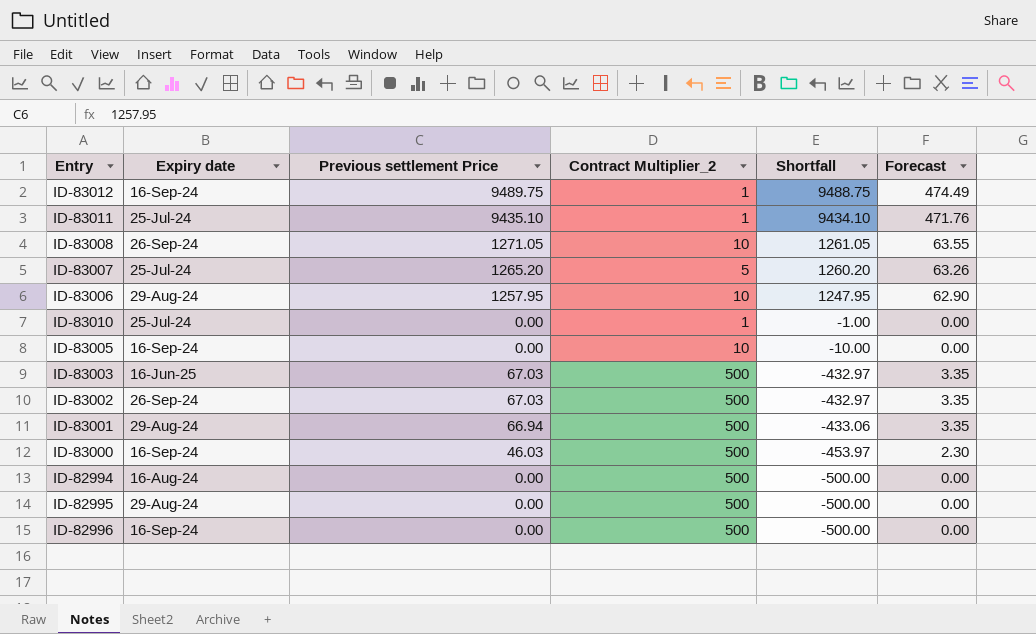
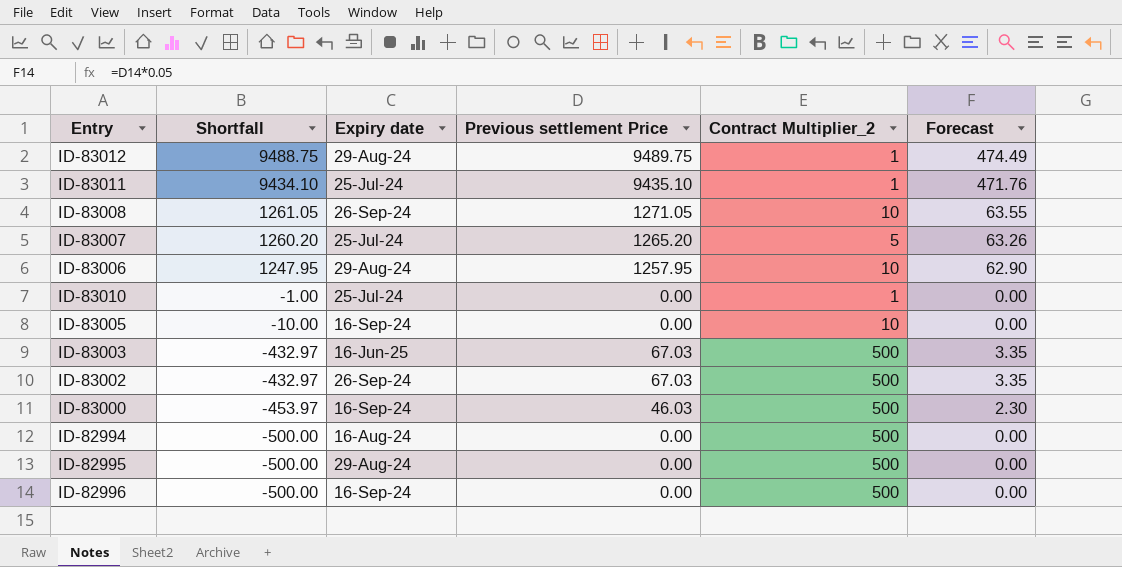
column Shortfall | position: 5 -> 2
row ID-83001: 29-Aug-24 | 66.94 | 500 | -433.06 | 3.35 -> none
ID-83012 | Expiry date: 16-Sep-24 -> 29-Aug-24

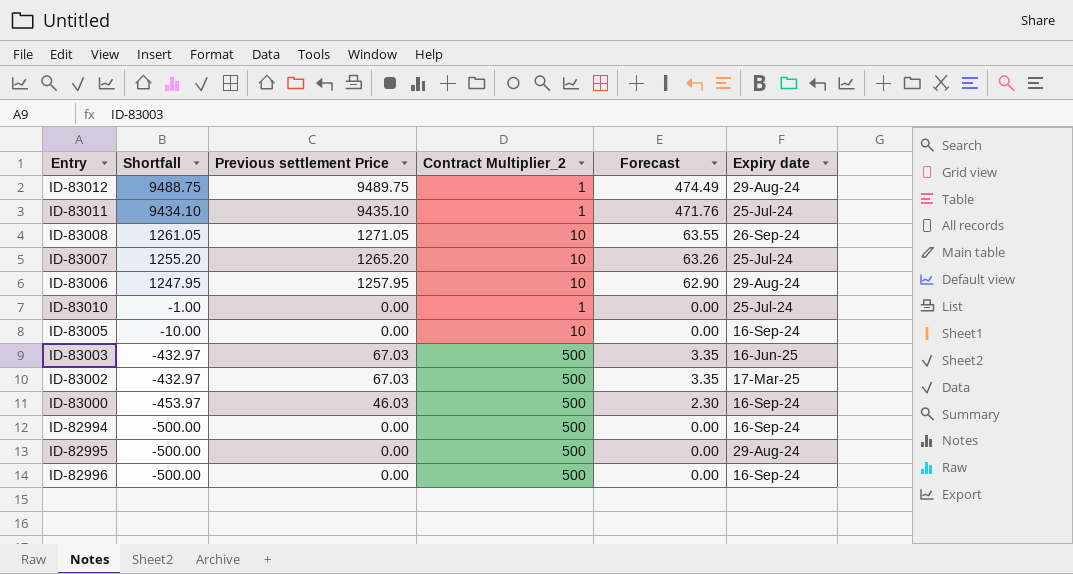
column Expiry date | position: 3 -> 6
ID-83007 | Shortfall: 1260.20 -> 1255.20
ID-83007 | Contract Multiplier_2: 5 -> 10
ID-83002 | Expiry date: 26-Sep-24 -> 17-Mar-25
ID-82994 | Expiry date: 16-Aug-24 -> 16-Sep-24

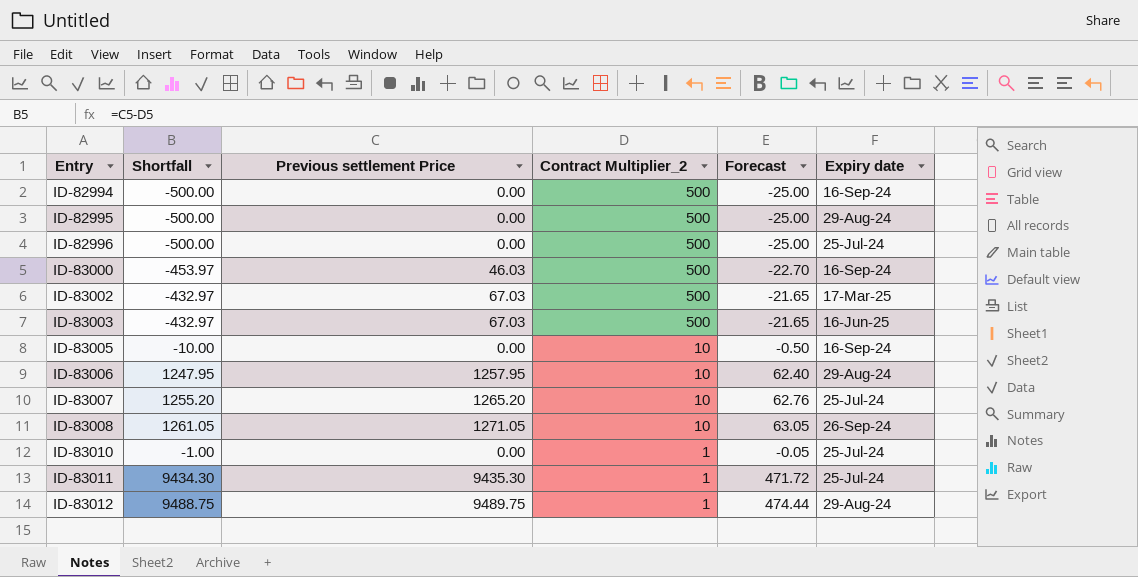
row order: Shortfall descending -> Entry ascending
column Forecast | formula: [Previous settlement Price] * 0.05 -> [Shortfall] * 0.05
ID-82996 | Expiry date: 16-Sep-24 -> 25-Jul-24
ID-83011 | Shortfall: 9434.10 -> 9434.30
ID-83011 | Previous settlement Price: 9435.10 -> 9435.30

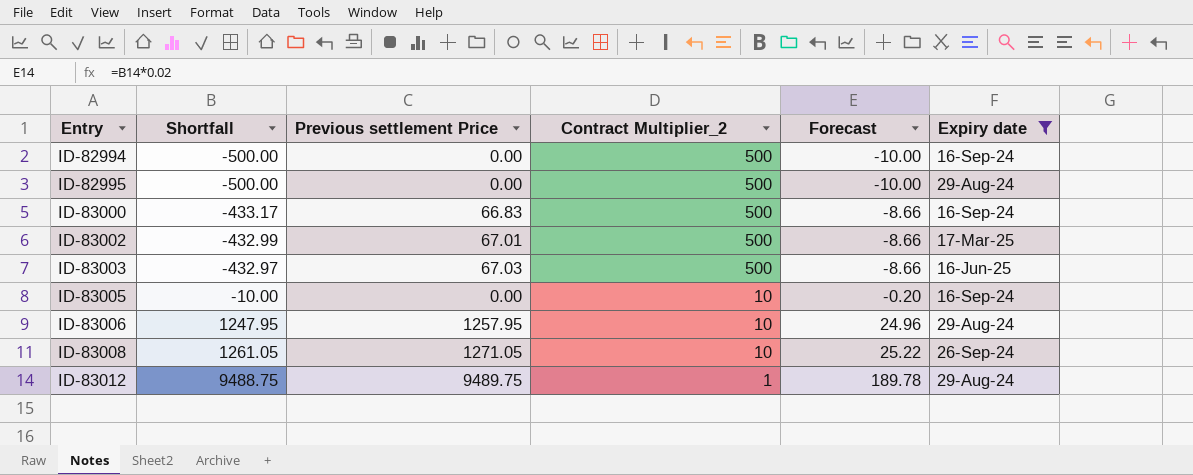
filter: none -> Expiry date != 25-Jul-24
column Forecast | formula: [Shortfall] * 0.05 -> [Shortfall] * 0.02
ID-83000 | Shortfall: -453.97 -> -433.17
ID-83000 | Previous settlement Price: 46.03 -> 66.83
ID-83002 | Shortfall: -432.97 -> -432.99
ID-83002 | Previous settlement Price: 67.03 -> 67.01

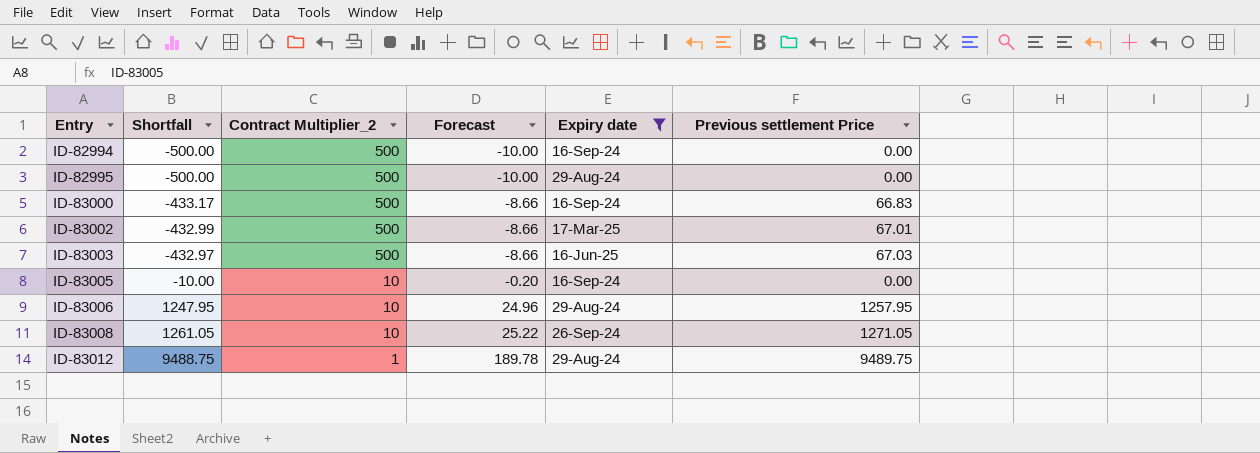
column Previous settlement Price | position: 3 -> 6

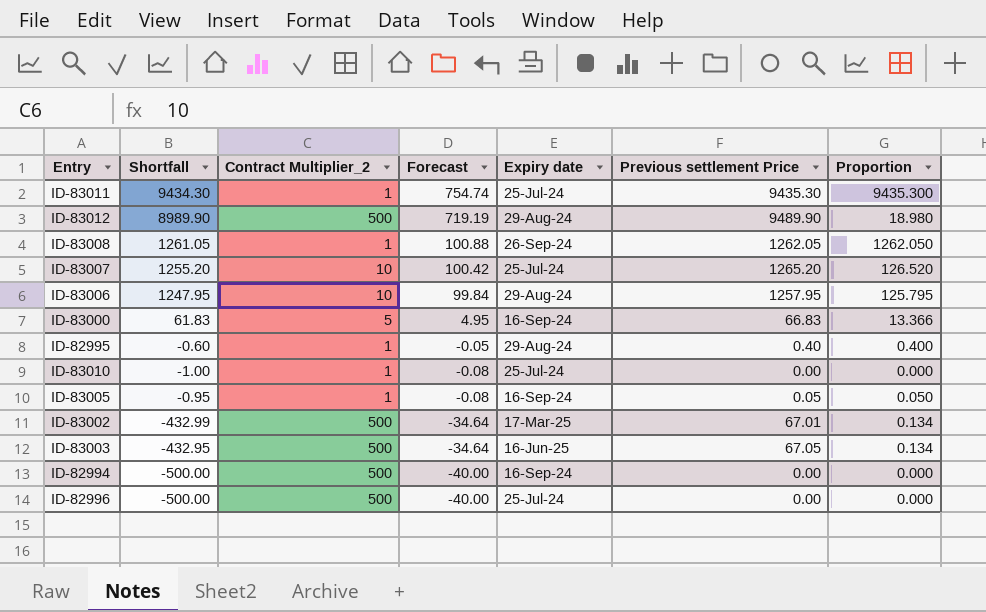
filter: Expiry date != 25-Jul-24 -> none
row order: Entry ascending -> Forecast descending
column Forecast | formula: [Shortfall] * 0.02 -> [Shortfall] * 0.08
column Proportion | formula: none -> [Previous settlement Price] / [Contract Multiplier_2]
ID-83012 | Shortfall: 9488.75 -> 8989.90
ID-83012 | Contract Multiplier_2: 1 -> 500
ID-83012 | Previous settlement Price: 9489.75 -> 9489.90
ID-83008 | Contract Multiplier_2: 10 -> 1
ID-83008 | Previous settlement Price: 1271.05 -> 1262.05
ID-83000 | Shortfall: -433.17 -> 61.83
ID-83000 | Contract Multiplier_2: 500 -> 5
ID-82995 | Shortfall: -500.00 -> -0.60
ID-82995 | Contract Multiplier_2: 500 -> 1
ID-82995 | Previous settlement Price: 0.00 -> 0.40
ID-83005 | Shortfall: -10.00 -> -0.95
ID-83005 | Contract Multiplier_2: 10 -> 1
ID-83005 | Previous settlement Price: 0.00 -> 0.05
ID-83003 | Shortfall: -432.97 -> -432.95
ID-83003 | Previous settlement Price: 67.03 -> 67.05

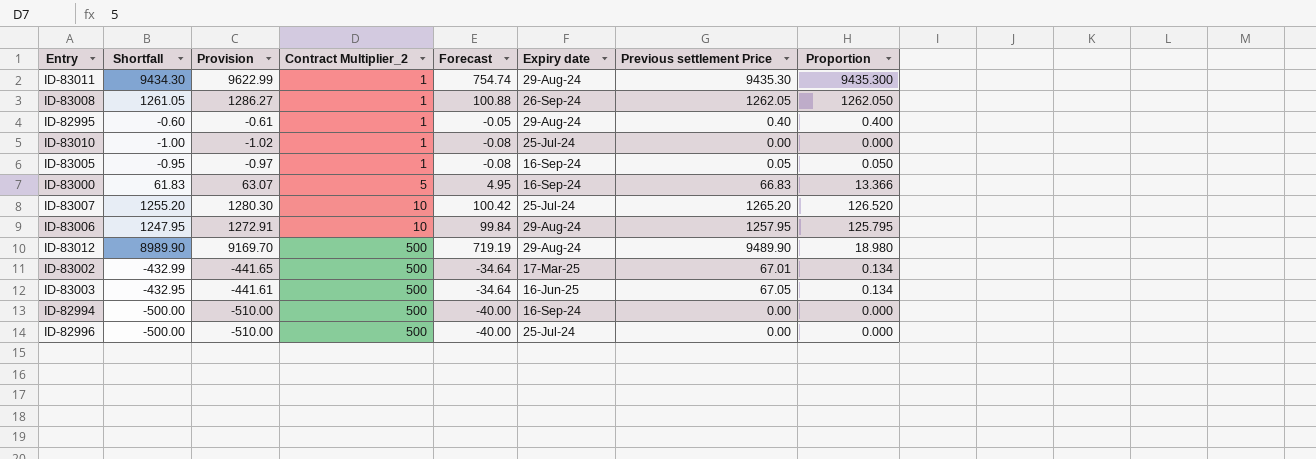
row order: Forecast descending -> Contract Multiplier_2 ascending
column Provision | formula: none -> [Shortfall] * 1.02
ID-83011 | Expiry date: 25-Jul-24 -> 29-Aug-24

